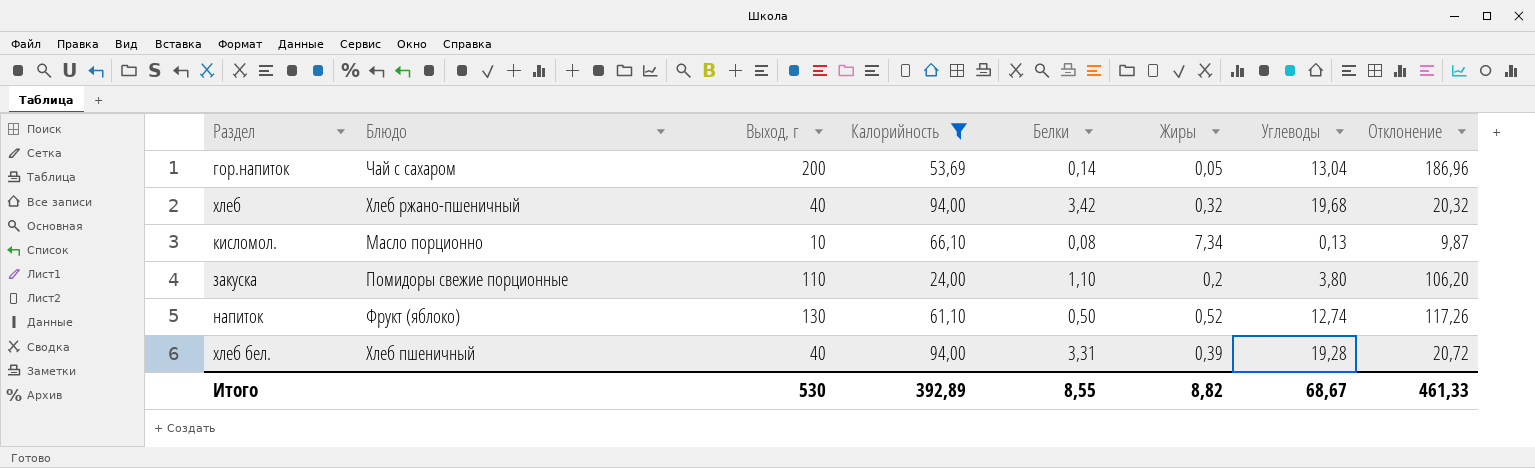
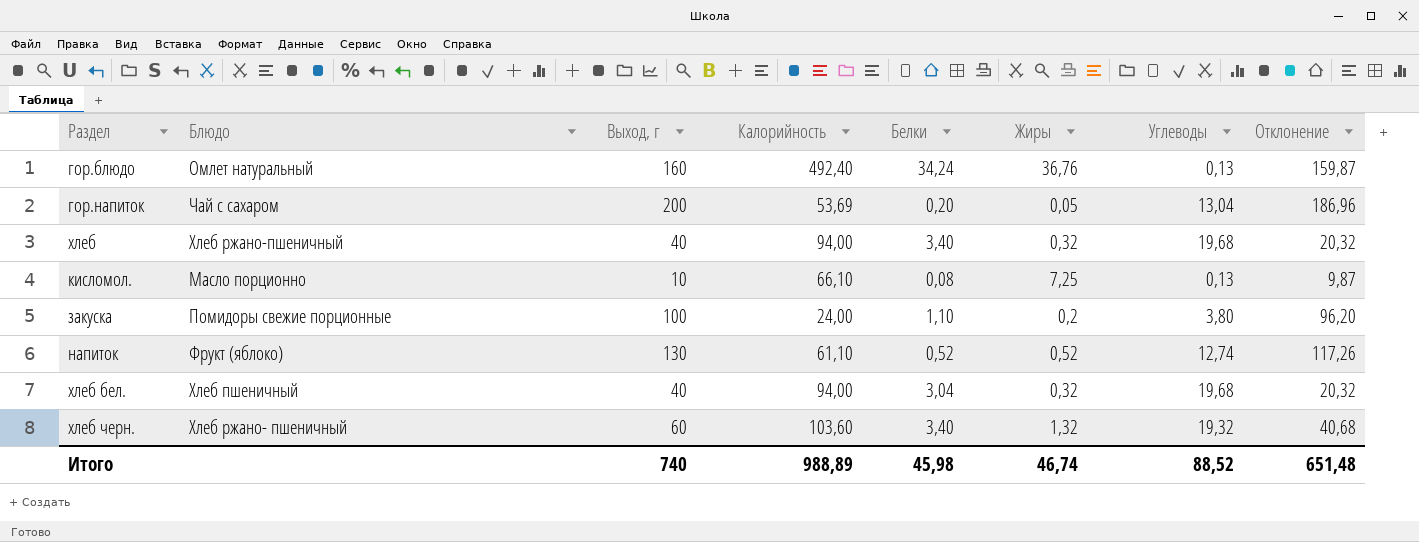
filter: Калорийность <= 94,00 -> none
гор.напиток | Белки: 0,14 -> 0,20
хлеб | Белки: 3,42 -> 3,40
кисломол. | Жиры: 7,34 -> 7,25
закуска | Выход, г: 110 -> 100
закуска | Отклонение: 106,20 -> 96,20
напиток | Белки: 0,50 -> 0,52
хлеб бел. | Белки: 3,31 -> 3,04
хлеб бел. | Жиры: 0,39 -> 0,32
хлеб бел. | Углеводы: 19,28 -> 19,68
хлеб бел. | Отклонение: 20,72 -> 20,32
Итого | Выход, г: 530 -> 740
Итого | Калорийность: 392,89 -> 988,89
Итого | Белки: 8,55 -> 45,98
Итого | Жиры: 8,82 -> 46,74
Итого | Углеводы: 68,67 -> 88,52
Итого | Отклонение: 461,33 -> 651,48

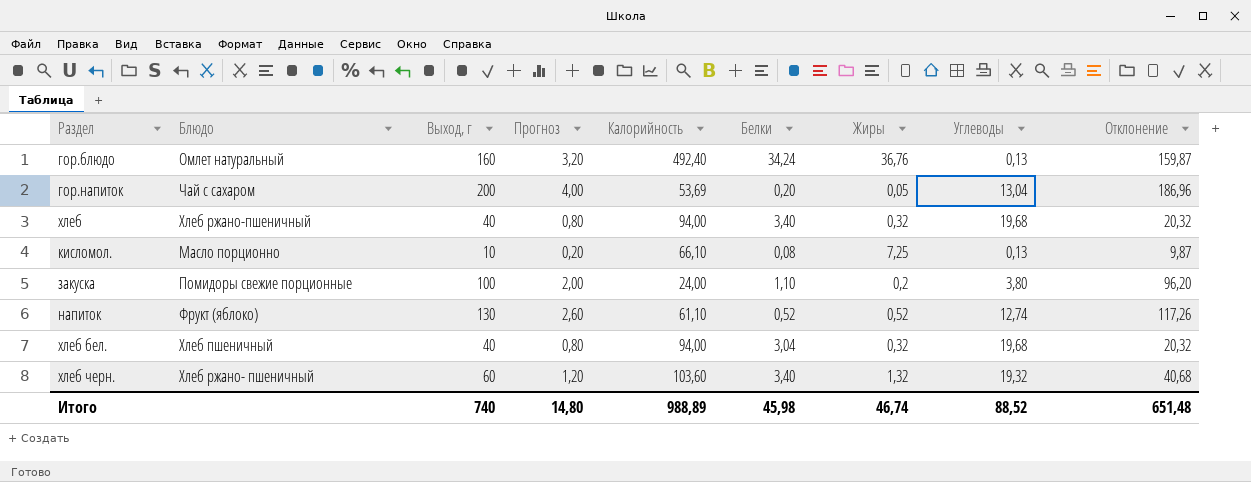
column Прогноз | formula: none -> [Выход, г] * 0,02

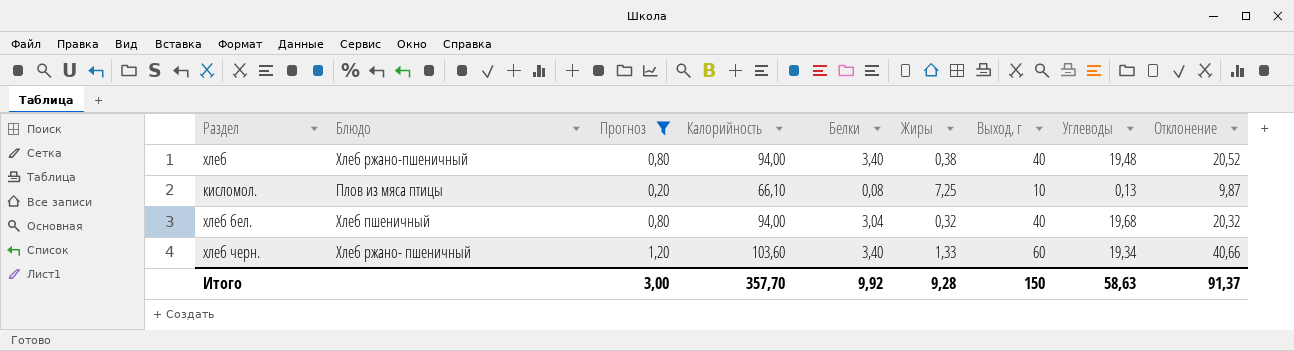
filter: none -> Прогноз <= 1,20
column Выход, г | position: 3 -> 7
хлеб | Жиры: 0,32 -> 0,38
хлеб | Углеводы: 19,68 -> 19,48
хлеб | Отклонение: 20,32 -> 20,52
кисломол. | Блюдо: Масло порционно -> Плов из мяса птицы
хлеб черн. | Жиры: 1,32 -> 1,33
хлеб черн. | Углеводы: 19,32 -> 19,34
хлеб черн. | Отклонение: 40,68 -> 40,66
Итого | Прогноз: 14,80 -> 3,00
Итого | Калорийность: 988,89 -> 357,70
Итого | Белки: 45,98 -> 9,92
Итого | Жиры: 46,74 -> 9,28
Итого | Выход, г: 740 -> 150
Итого | Углеводы: 88,52 -> 58,63
Итого | Отклонение: 651,48 -> 91,37

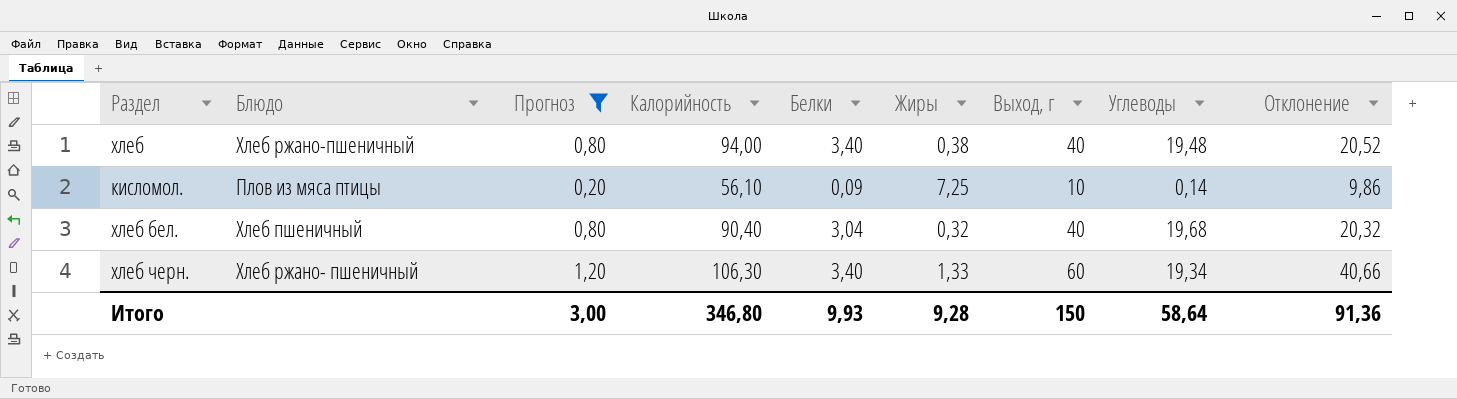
кисломол. | Калорийность: 66,10 -> 56,10
кисломол. | Белки: 0,08 -> 0,09
кисломол. | Углеводы: 0,13 -> 0,14
кисломол. | Отклонение: 9,87 -> 9,86
хлеб бел. | Калорийность: 94,00 -> 90,40
хлеб черн. | Калорийность: 103,60 -> 106,30
Итого | Калорийность: 357,70 -> 346,80
Итого | Белки: 9,92 -> 9,93
Итого | Углеводы: 58,63 -> 58,64
Итого | Отклонение: 91,37 -> 91,36

